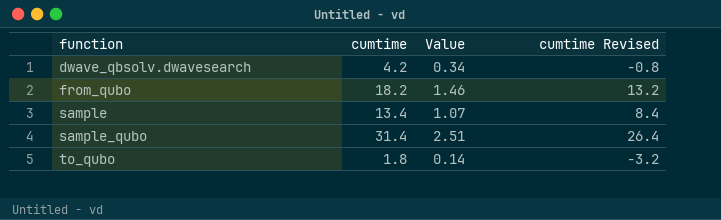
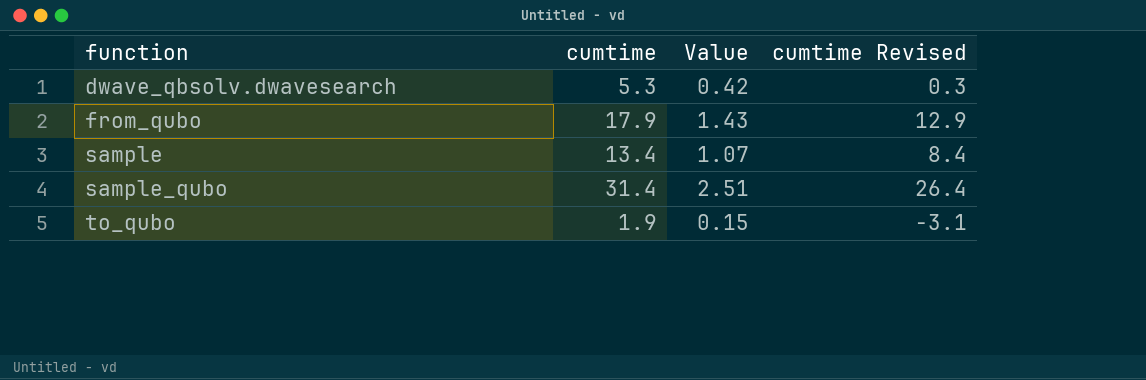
dwave_qbsolv.dwavesearch | cumtime: 4.2 -> 5.3
dwave_qbsolv.dwavesearch | Value: 0.34 -> 0.42
dwave_qbsolv.dwavesearch | cumtime Revised: -0.8 -> 0.3
from_qubo | cumtime: 18.2 -> 17.9
from_qubo | Value: 1.46 -> 1.43
from_qubo | cumtime Revised: 13.2 -> 12.9
to_qubo | cumtime: 1.8 -> 1.9
to_qubo | Value: 0.14 -> 0.15
to_qubo | cumtime Revised: -3.2 -> -3.1

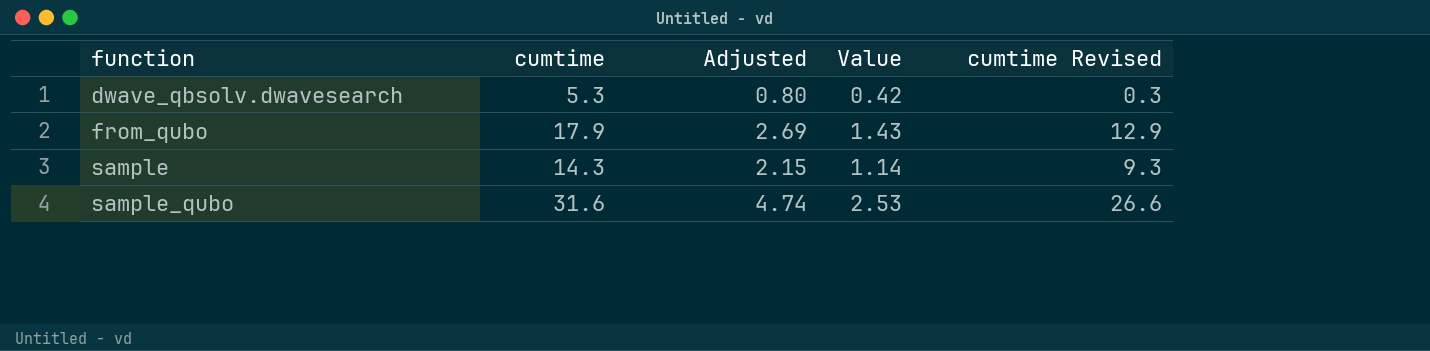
column Adjusted | formula: none -> [cumtime] * 0.15
row to_qubo: 1.9 | 0.15 | -3.1 -> none
sample | cumtime: 13.4 -> 14.3
sample | Value: 1.07 -> 1.14
sample | cumtime Revised: 8.4 -> 9.3
sample_qubo | cumtime: 31.4 -> 31.6
sample_qubo | Value: 2.51 -> 2.53
sample_qubo | cumtime Revised: 26.4 -> 26.6

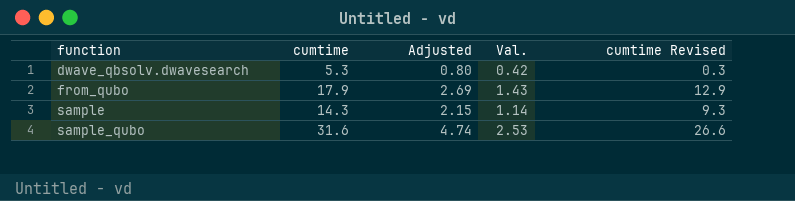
column name: Value -> Val.

